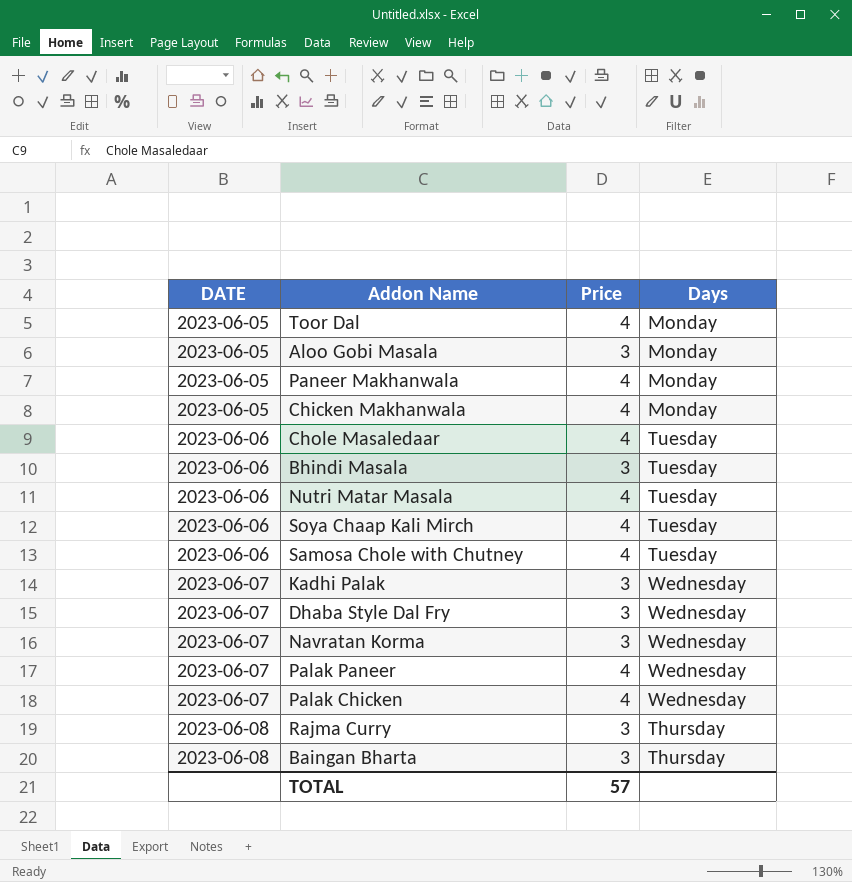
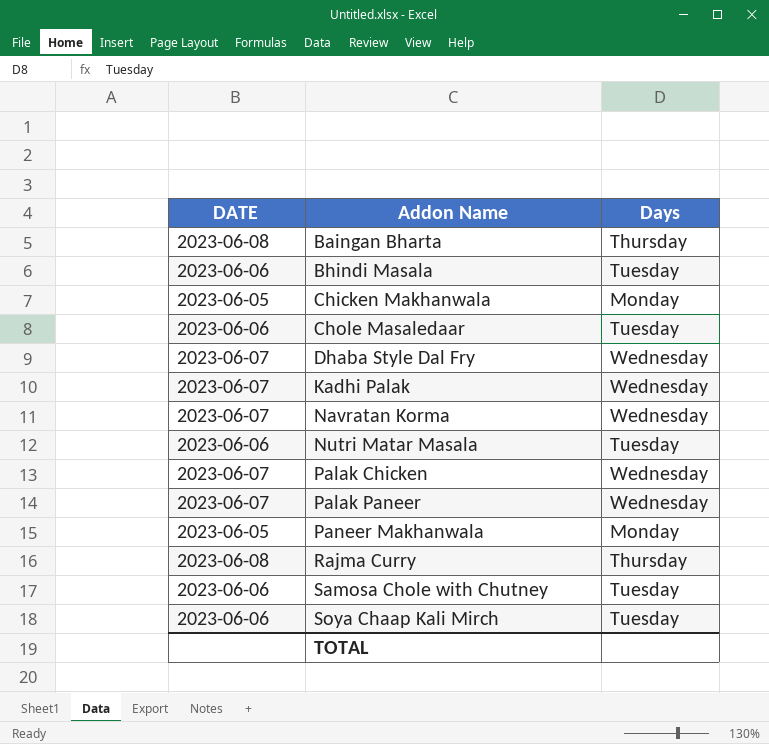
row order: DATE ascending -> Addon Name ascending
column Price | position: 3 -> none
row Toor Dal: 2023-06-05 | 4 | Monday -> none
row Aloo Gobi Masala: 2023-06-05 | 3 | Monday -> none

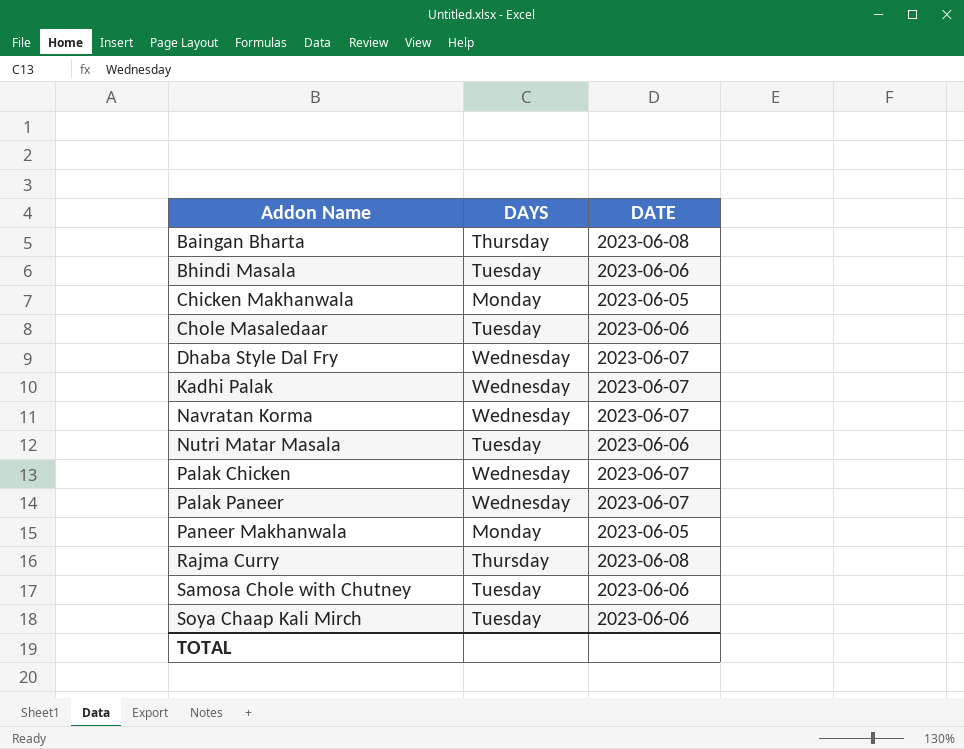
column name: Days -> DAYS
column DATE | position: 1 -> 3

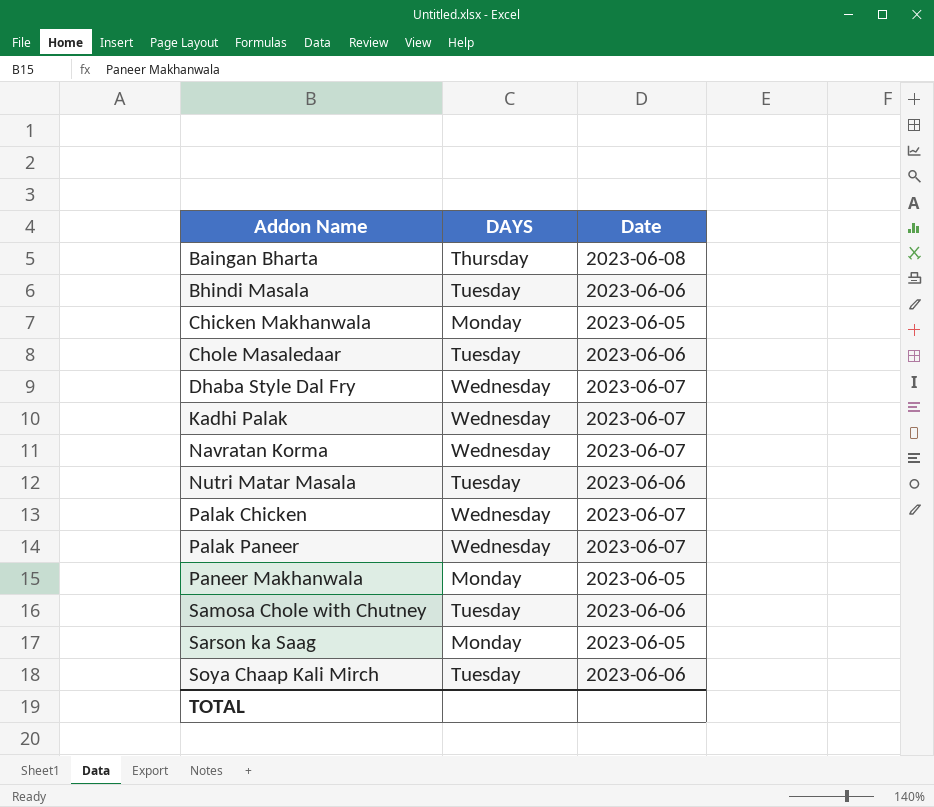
column name: DATE -> Date
row Rajma Curry: Thursday | 2023-06-08 -> none
row Sarson ka Saag: none -> Monday | 2023-06-05

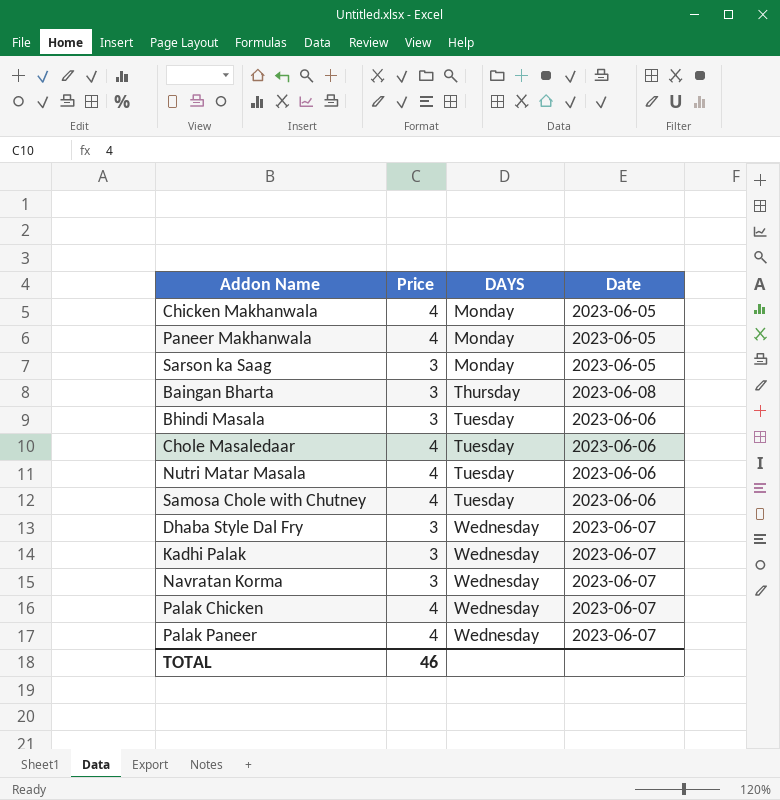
row order: Addon Name ascending -> DAYS ascending
column Price | position: none -> 2
row Soya Chaap Kali Mirch: Tuesday | 2023-06-06 -> none

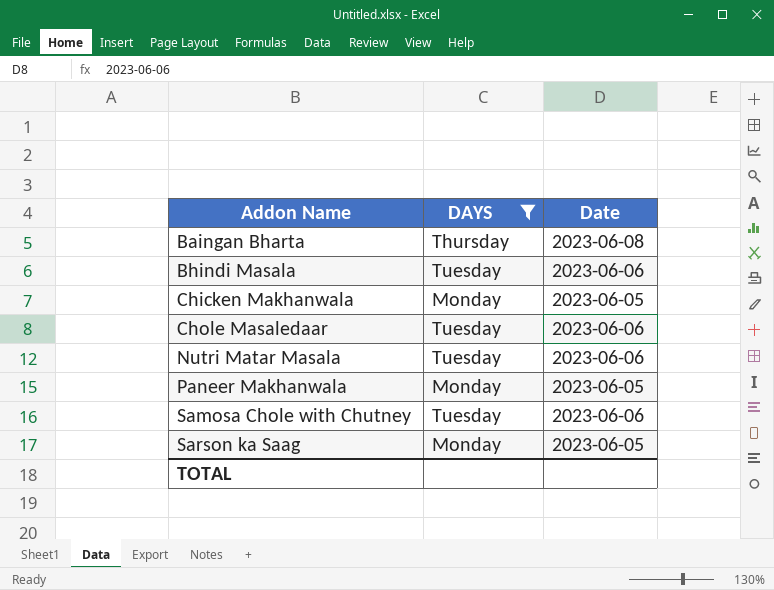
filter: none -> DAYS != Wednesday
row order: DAYS ascending -> Addon Name ascending
column Price | position: 2 -> none

